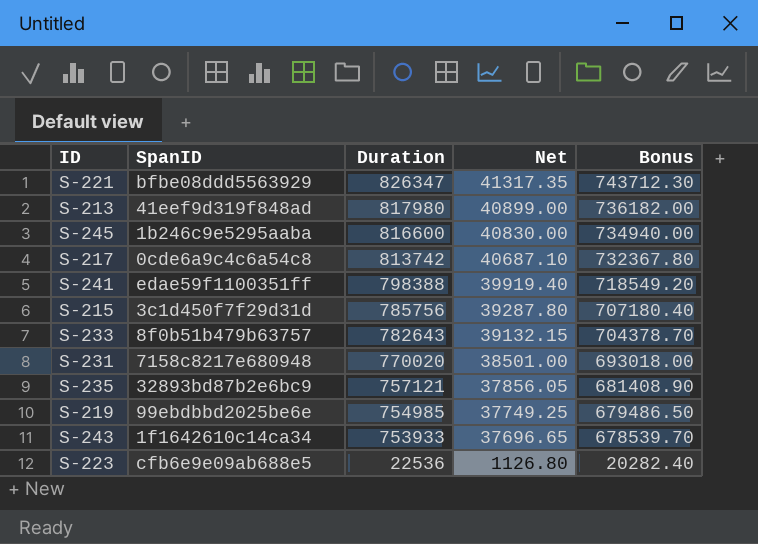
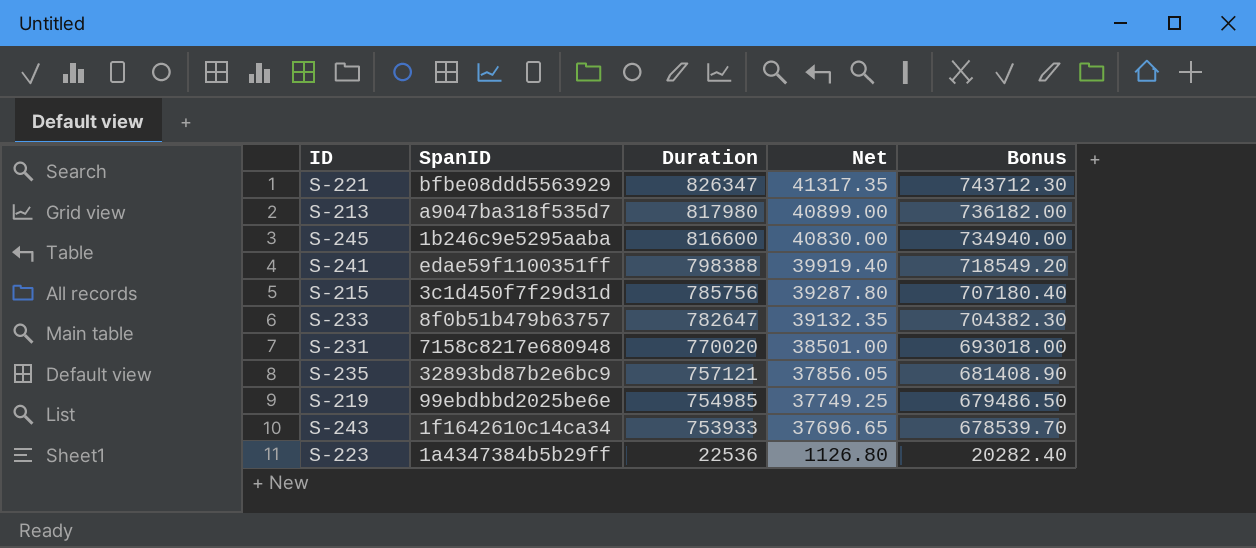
row S-217: 0cde6a9c4c6a54c8 | 813742 | 40687.10 | 732367.80 -> none
S-213 | SpanID: 41eef9d319f848ad -> a9047ba318f535d7
S-233 | Duration: 782643 -> 782647
S-233 | Net: 39132.15 -> 39132.35
S-233 | Bonus: 704378.70 -> 704382.30
S-223 | SpanID: cfb6e9e09ab688e5 -> 1a4347384b5b29ff

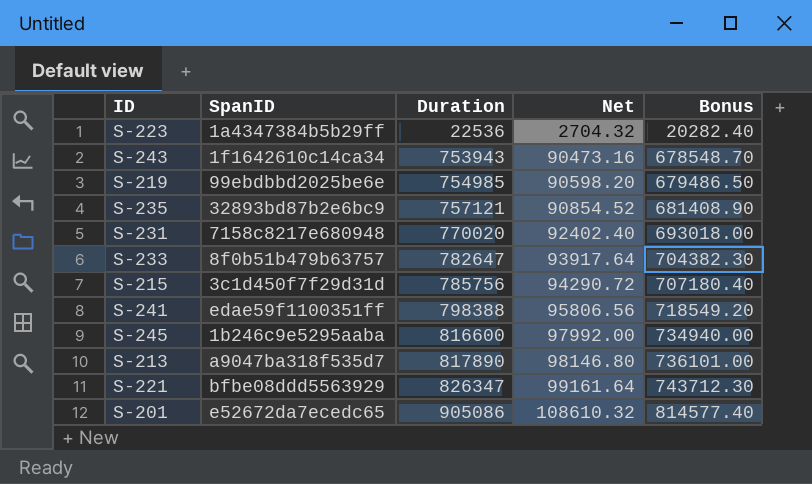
row order: Duration descending -> Duration ascending
column Net | formula: [Duration] * 0.05 -> [Duration] * 0.12
S-243 | Duration: 753933 -> 753943
S-243 | Bonus: 678539.70 -> 678548.70
S-213 | Duration: 817980 -> 817890
S-213 | Bonus: 736182.00 -> 736101.00
row S-201: none -> e52672da7ecedc65 | 905086 | 108610.32 | 814577.40

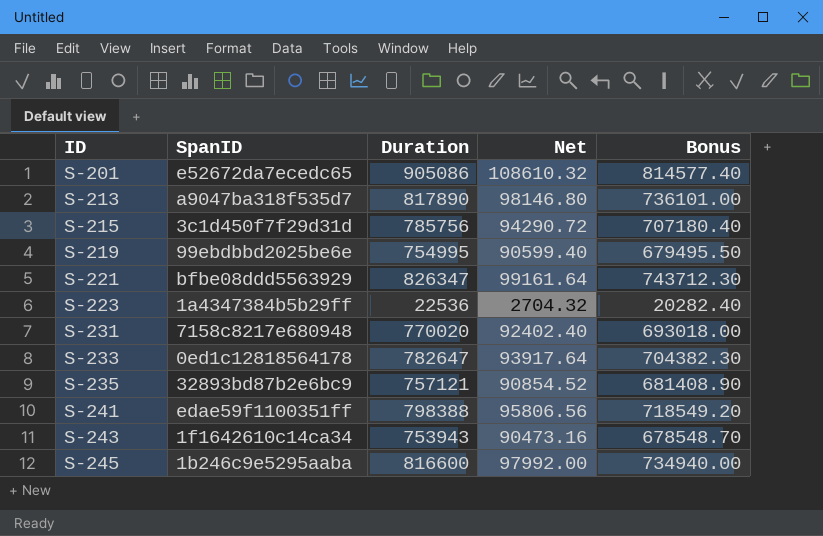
row order: Duration ascending -> ID ascending
S-219 | Duration: 754985 -> 754995
S-219 | Net: 90598.20 -> 90599.40
S-219 | Bonus: 679486.50 -> 679495.50
S-233 | SpanID: 8f0b51b479b63757 -> 0ed1c12818564178

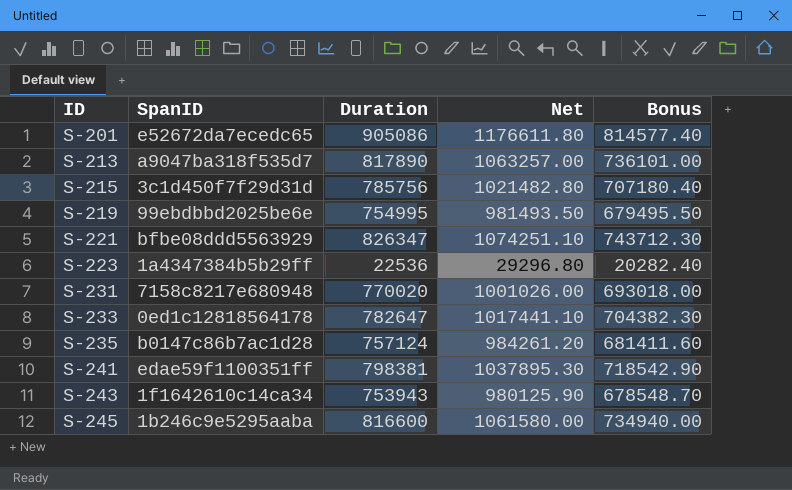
column Net | formula: [Duration] * 0.12 -> [Duration] * 1.3
S-235 | SpanID: 32893bd87b2e6bc9 -> b0147c86b7ac1d28
S-235 | Duration: 757121 -> 757124
S-235 | Bonus: 681408.90 -> 681411.60
S-241 | Duration: 798388 -> 798381
S-241 | Bonus: 718549.20 -> 718542.90

